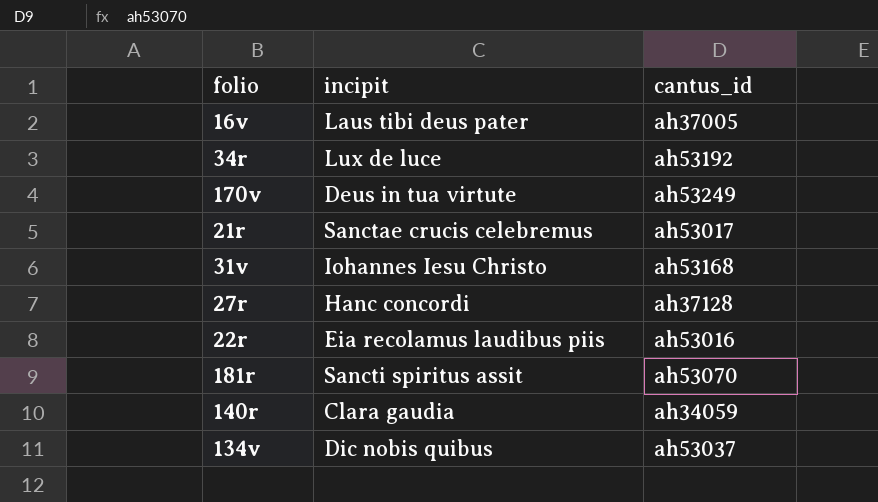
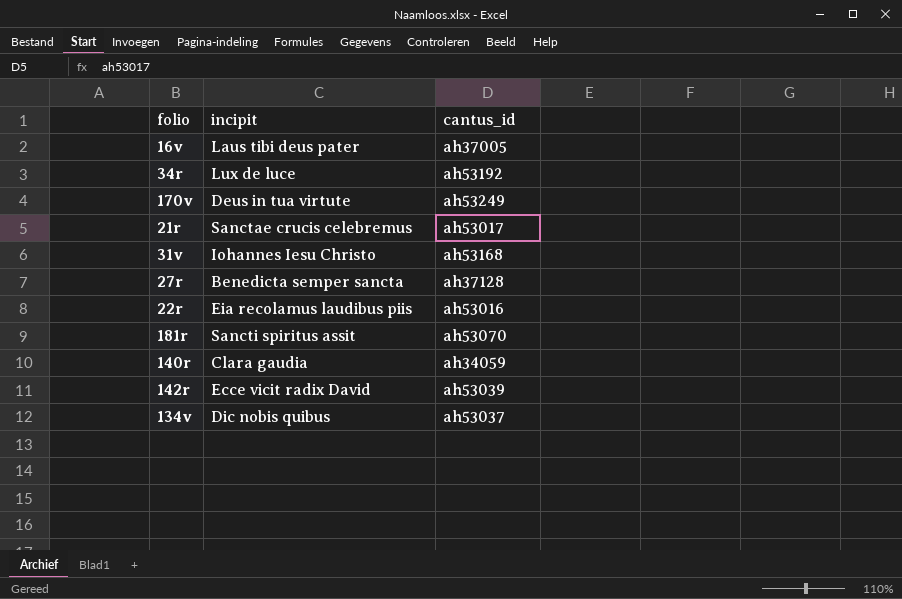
27r | incipit: Hanc concordi -> Benedicta semper sancta
row 142r: none -> Ecce vicit radix David | ah53039

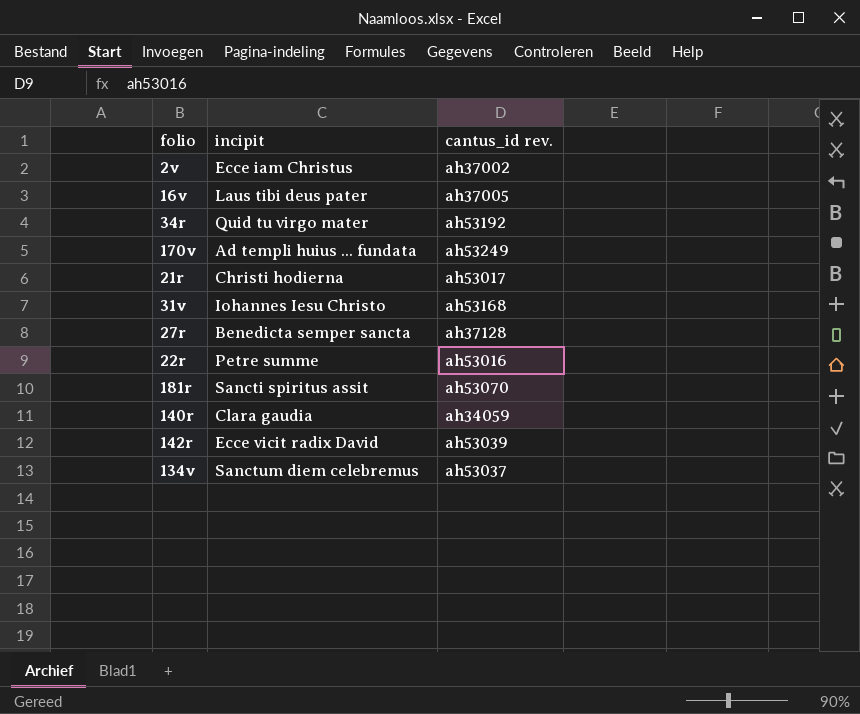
column name: cantus_id -> cantus_id rev.
row 2v: none -> Ecce iam Christus | ah37002
34r | incipit: Lux de luce -> Quid tu virgo mater
170v | incipit: Deus in tua virtute -> Ad templi huius ... fundata
21r | incipit: Sanctae crucis celebremus -> Christi hodierna
22r | incipit: Eia recolamus laudibus piis -> Petre summe
134v | incipit: Dic nobis quibus -> Sanctum diem celebremus

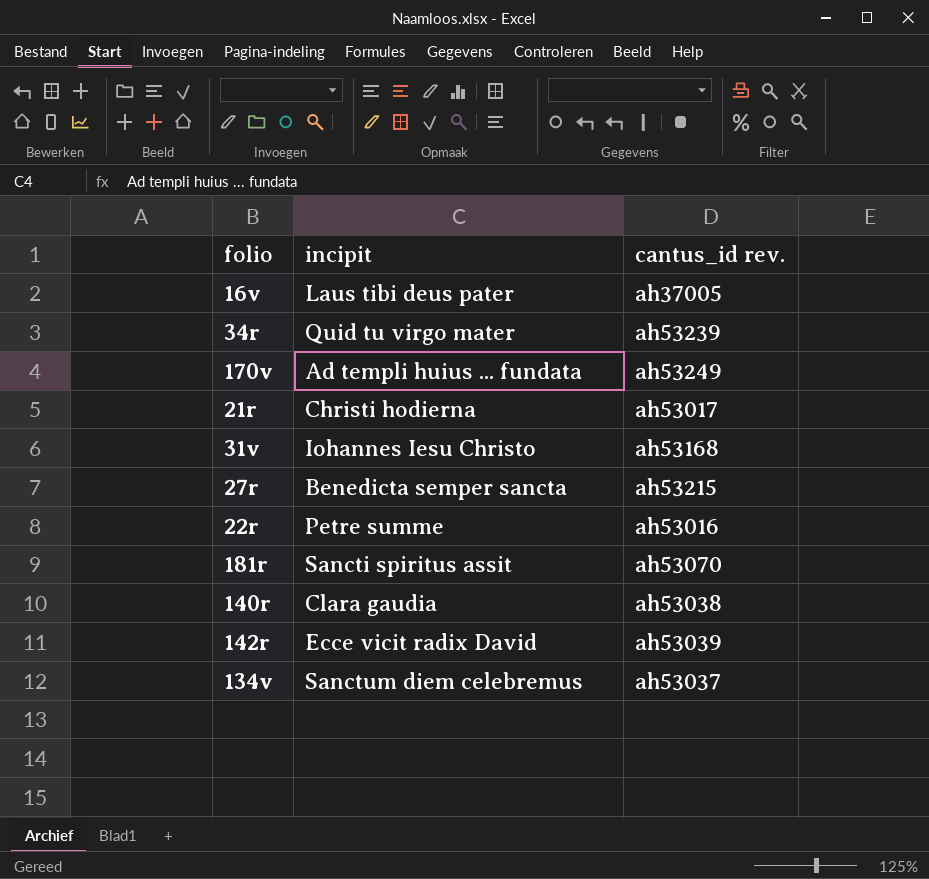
row 2v: Ecce iam Christus | ah37002 -> none
34r | cantus_id rev.: ah53192 -> ah53239
27r | cantus_id rev.: ah37128 -> ah53215
140r | cantus_id rev.: ah34059 -> ah53038

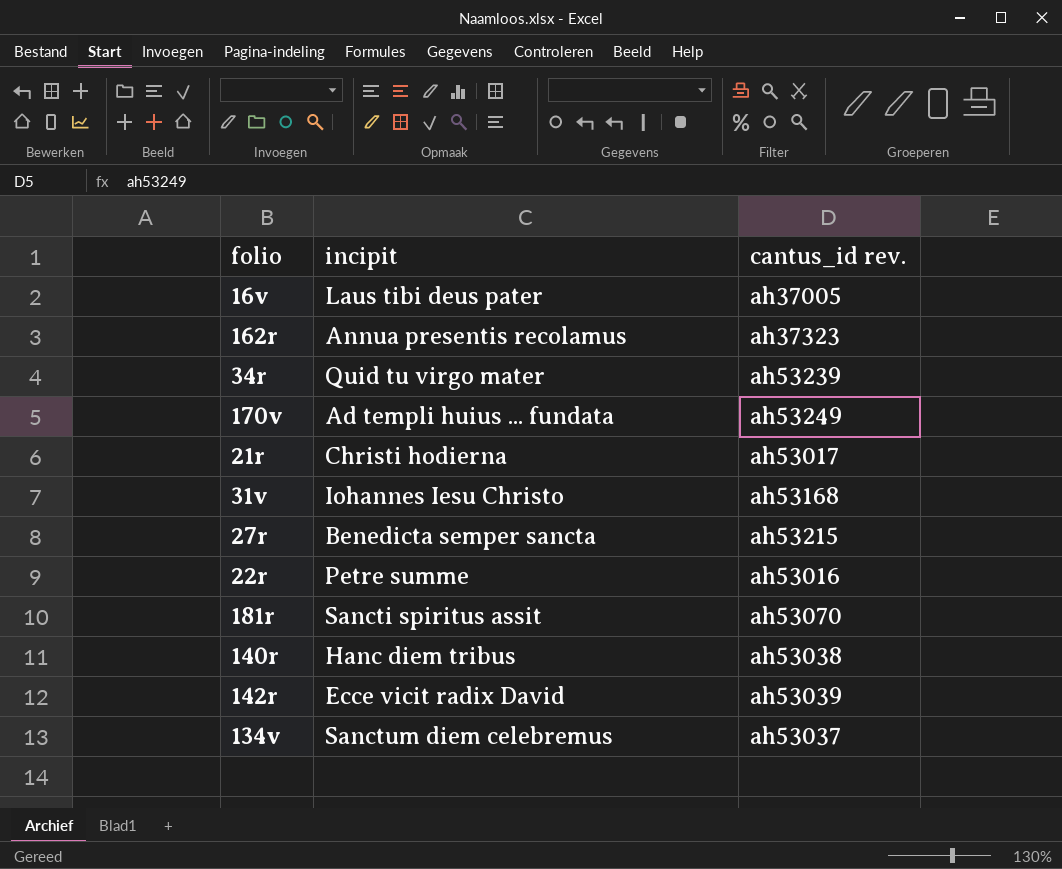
row 162r: none -> Annua presentis recolamus | ah37323
140r | incipit: Clara gaudia -> Hanc diem tribus

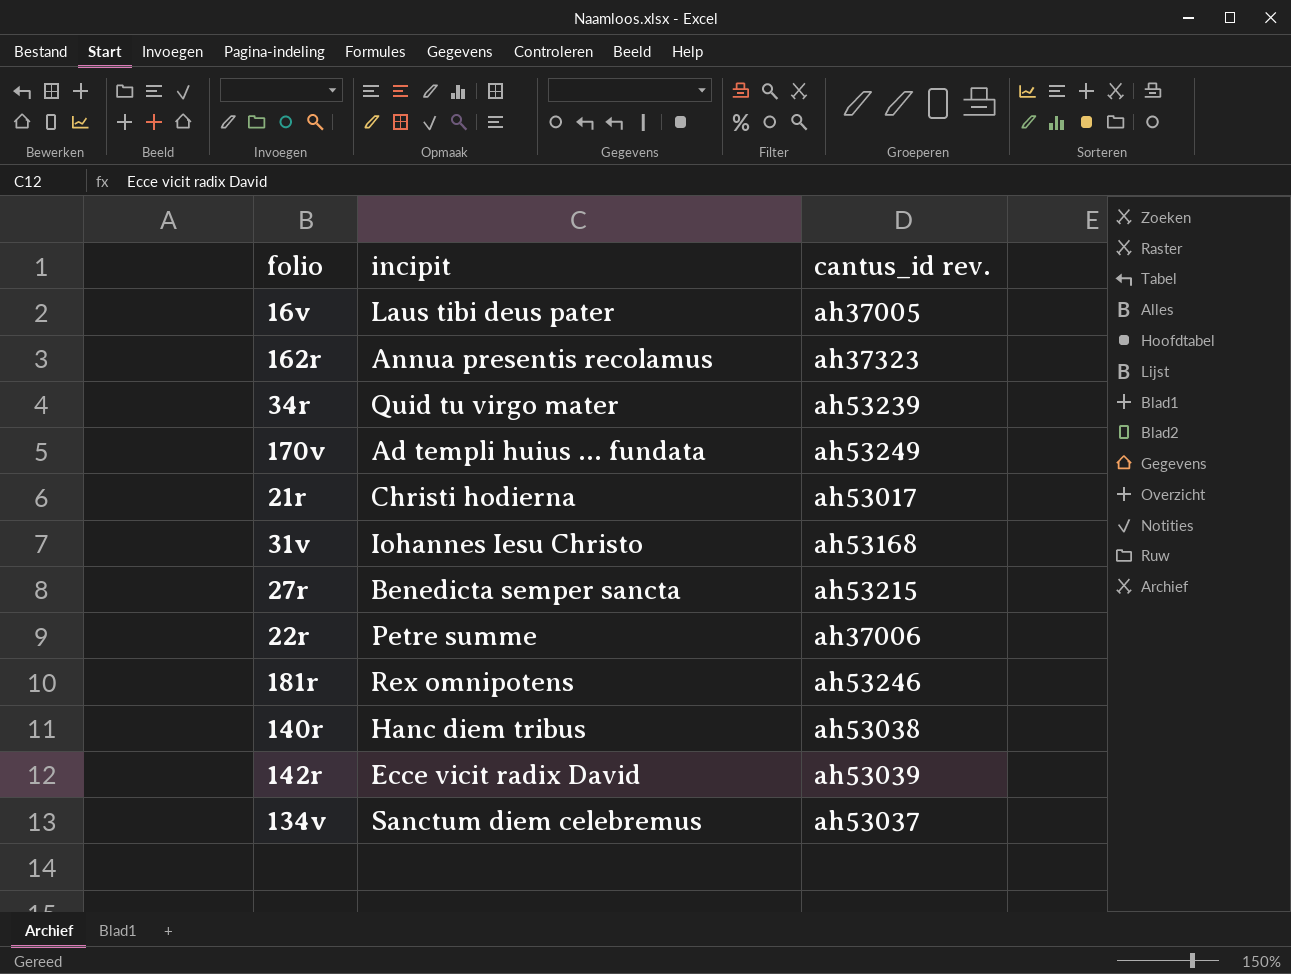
22r | cantus_id rev.: ah53016 -> ah37006
181r | incipit: Sancti spiritus assit -> Rex omnipotens
181r | cantus_id rev.: ah53070 -> ah53246

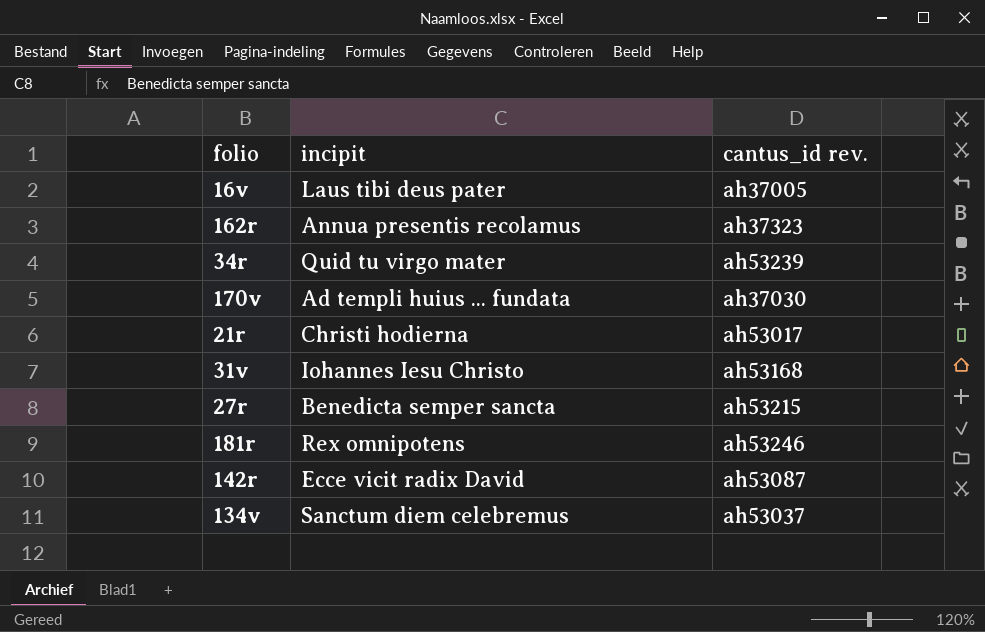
row 22r: Petre summe | ah37006 -> none
row 140r: Hanc diem tribus | ah53038 -> none
170v | cantus_id rev.: ah53249 -> ah37030
142r | cantus_id rev.: ah53039 -> ah53087

